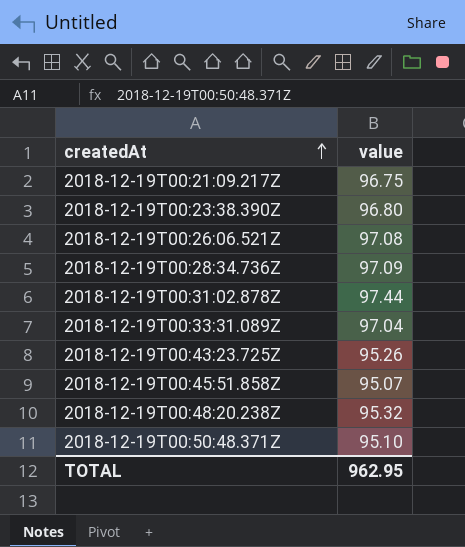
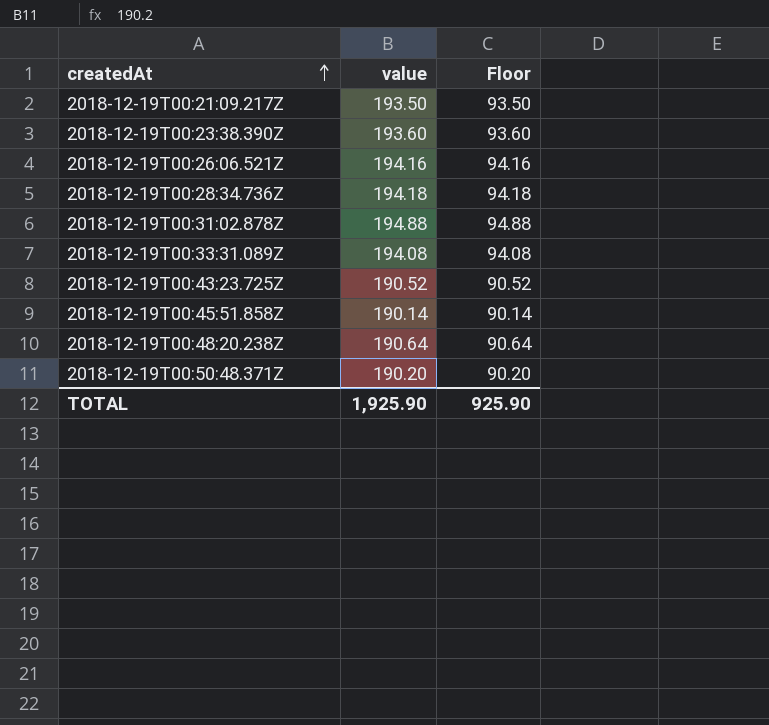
column Floor | formula: none -> [value] - 100
2018-12-19T00:21:09.217Z | value: 96.75 -> 193.50
2018-12-19T00:23:38.390Z | value: 96.80 -> 193.60
2018-12-19T00:26:06.521Z | value: 97.08 -> 194.16
2018-12-19T00:28:34.736Z | value: 97.09 -> 194.18
2018-12-19T00:31:02.878Z | value: 97.44 -> 194.88
2018-12-19T00:33:31.089Z | value: 97.04 -> 194.08
2018-12-19T00:43:23.725Z | value: 95.26 -> 190.52
2018-12-19T00:45:51.858Z | value: 95.07 -> 190.14
2018-12-19T00:48:20.238Z | value: 95.32 -> 190.64
2018-12-19T00:50:48.371Z | value: 95.10 -> 190.20
TOTAL | value: 962.95 -> 1,925.90

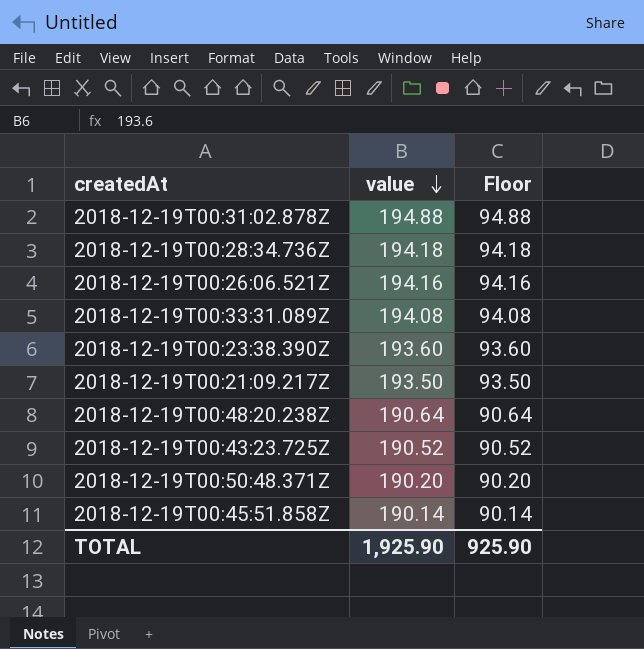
row order: createdAt ascending -> value descending

